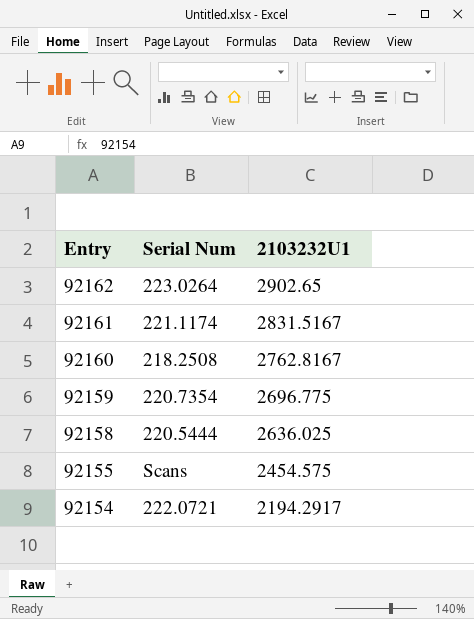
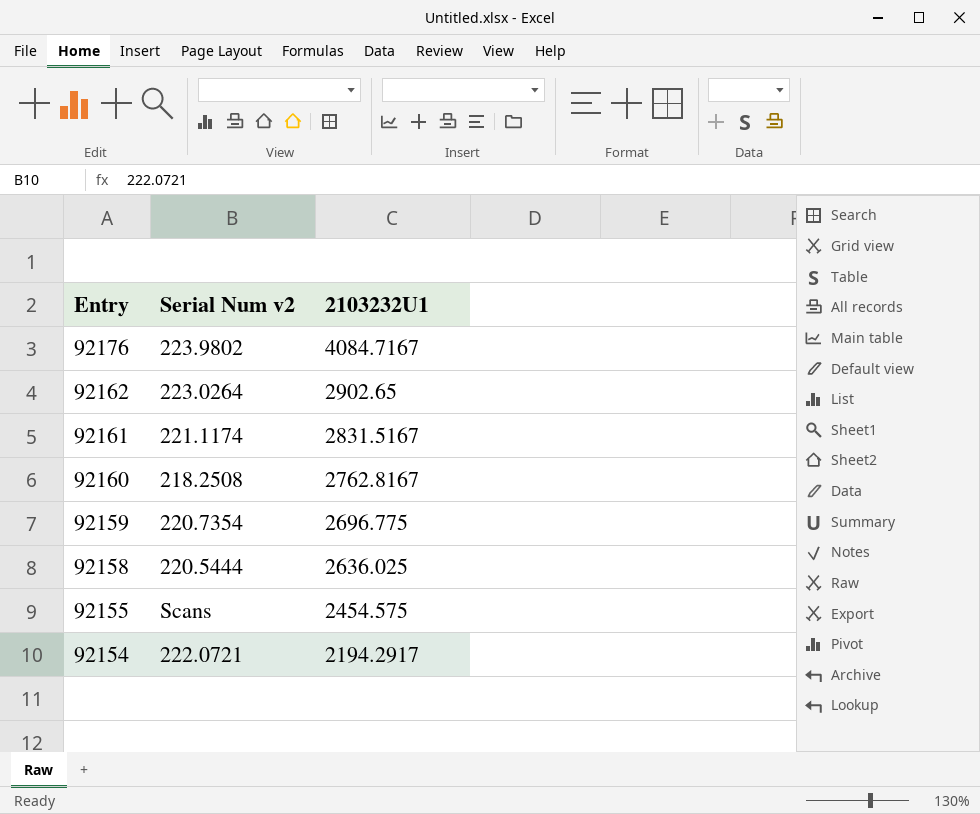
column name: Serial Num -> Serial Num v2
row 92176: none -> 223.9802 | 4084.7167

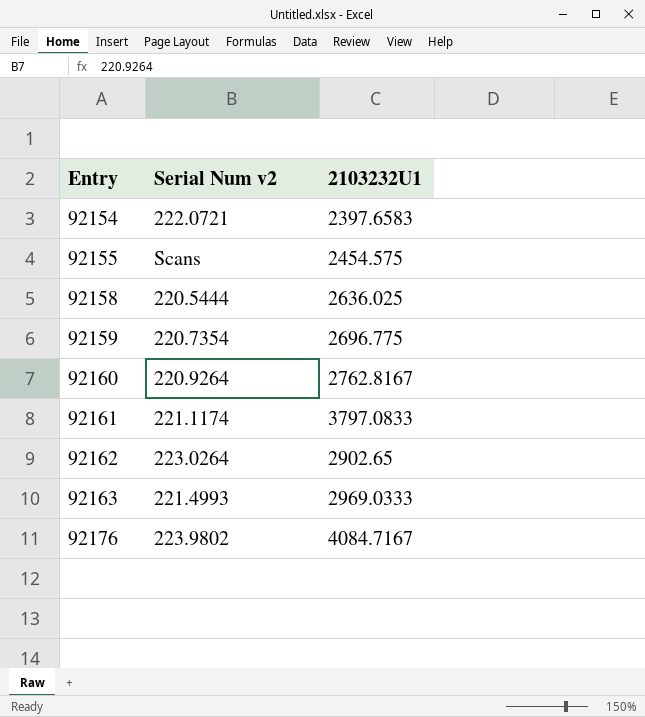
row order: Entry descending -> Entry ascending
92154 | 2103232U1: 2194.2917 -> 2397.6583
92160 | Serial Num v2: 218.2508 -> 220.9264
92161 | 2103232U1: 2831.5167 -> 3797.0833
row 92163: none -> 221.4993 | 2969.0333

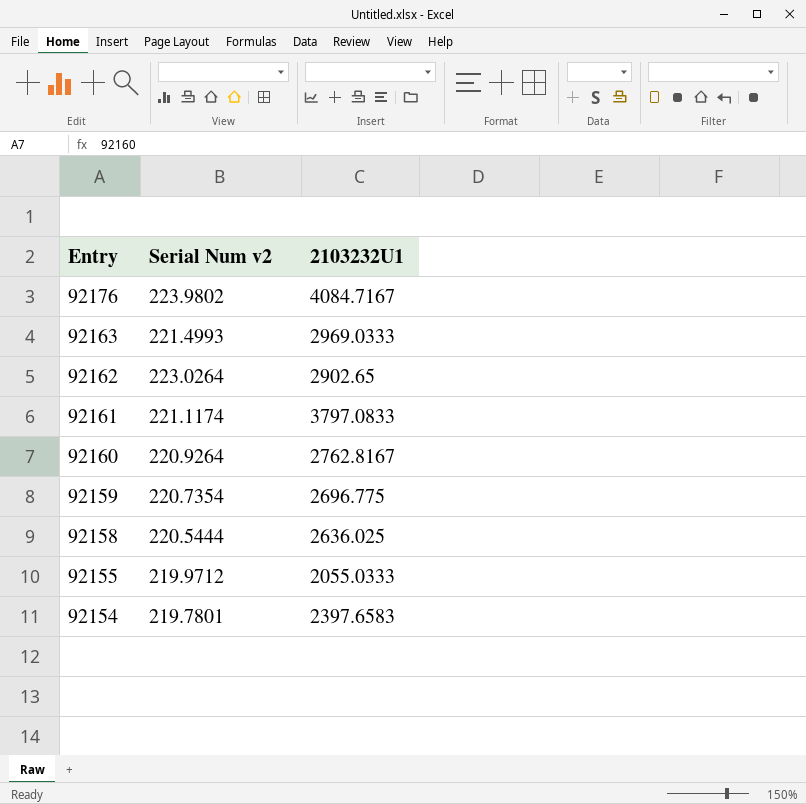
row order: Entry ascending -> Entry descending
92155 | Serial Num v2: Scans -> 219.9712
92155 | 2103232U1: 2454.575 -> 2055.0333
92154 | Serial Num v2: 222.0721 -> 219.7801

